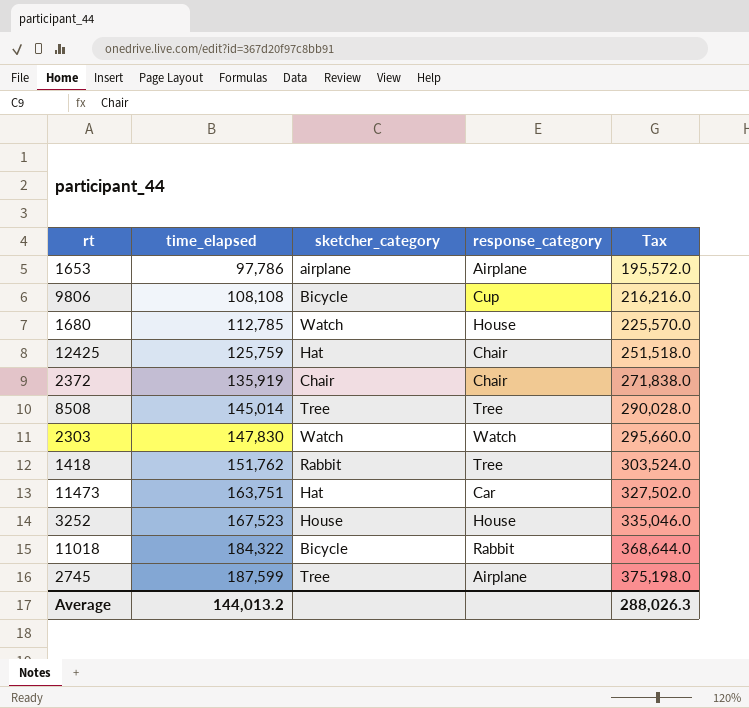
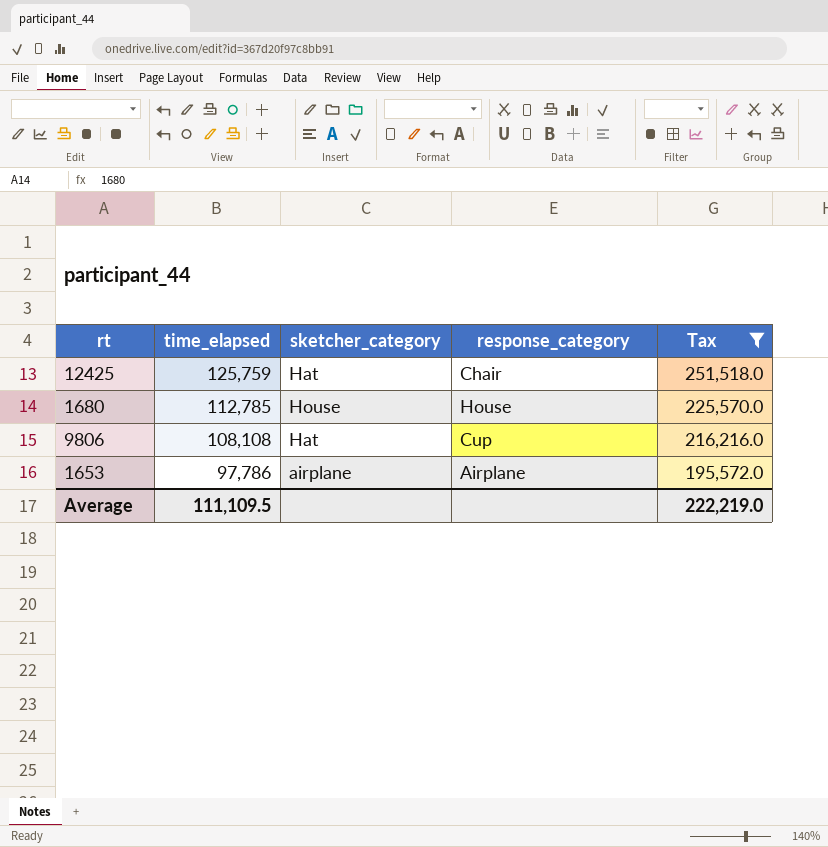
filter: none -> Tax <= 251,518.0
row order: time_elapsed ascending -> time_elapsed descending
1680 | sketcher_category: Watch -> House
9806 | sketcher_category: Bicycle -> Hat
Average | time_elapsed: 144,013.2 -> 111,109.5
Average | Tax: 288,026.3 -> 222,219.0

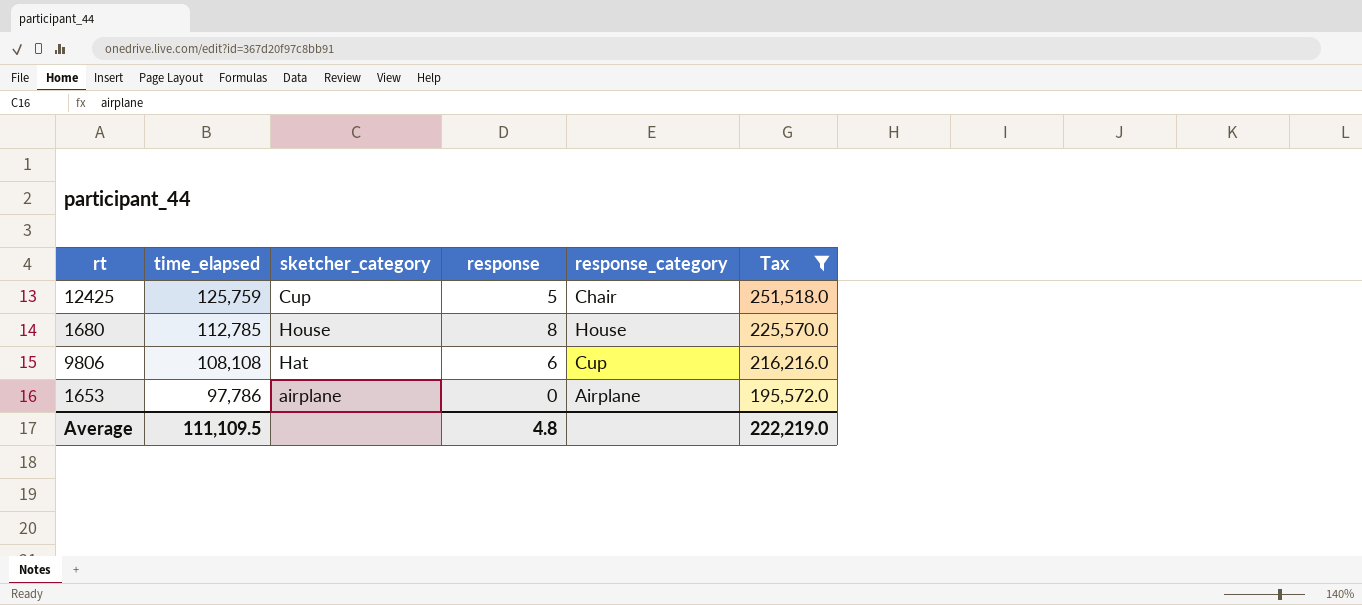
column response | position: none -> 4
12425 | sketcher_category: Hat -> Cup

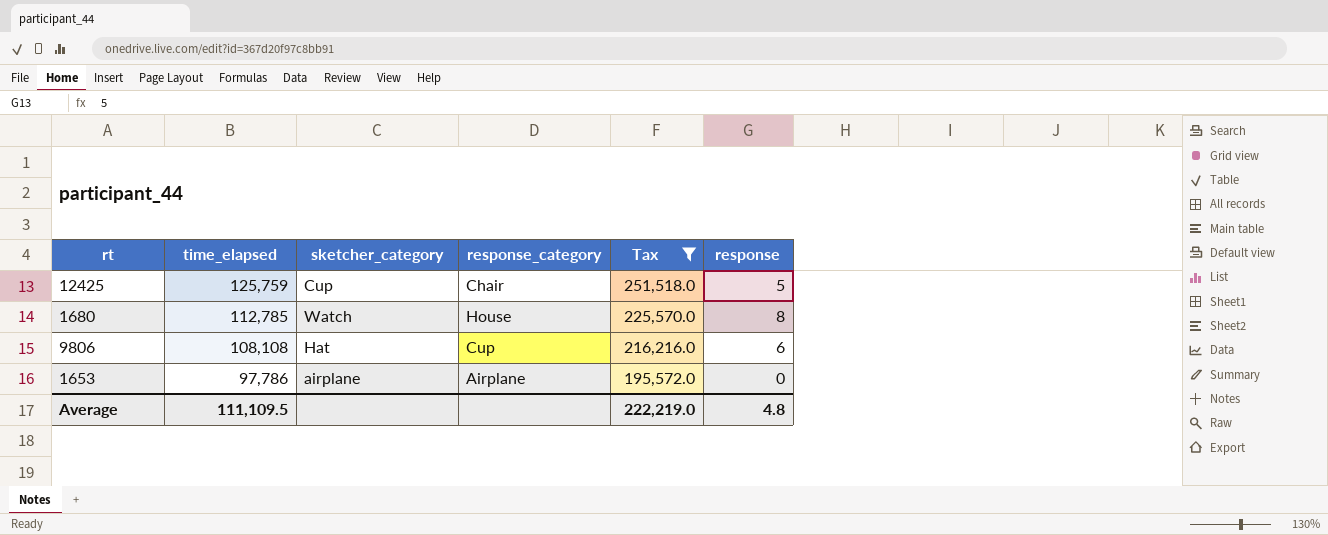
column response | position: 4 -> 6
1680 | sketcher_category: House -> Watch

